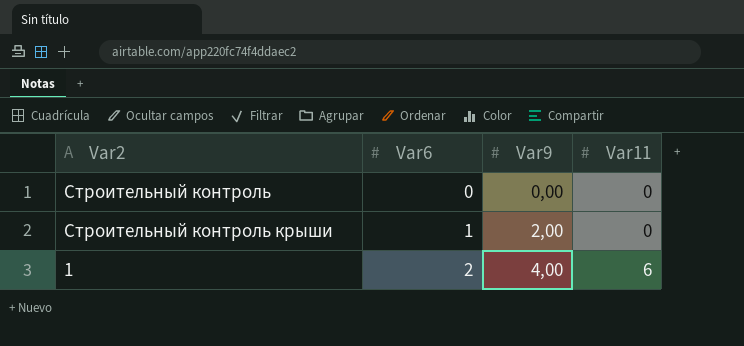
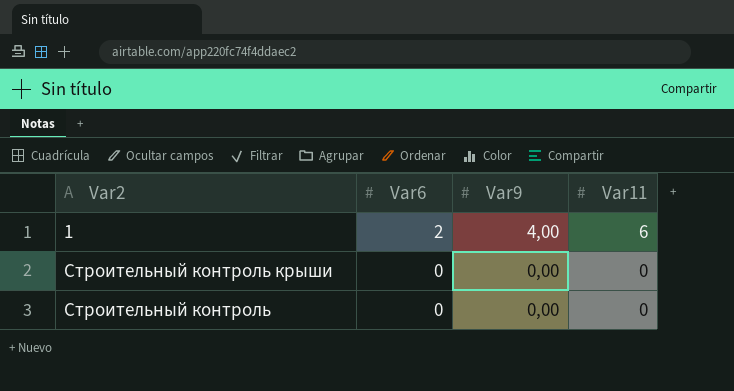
row order: Var6 ascending -> Var6 descending
Строительный контроль крыши | Var6: 1 -> 0
Строительный контроль крыши | Var9: 2,00 -> 0,00

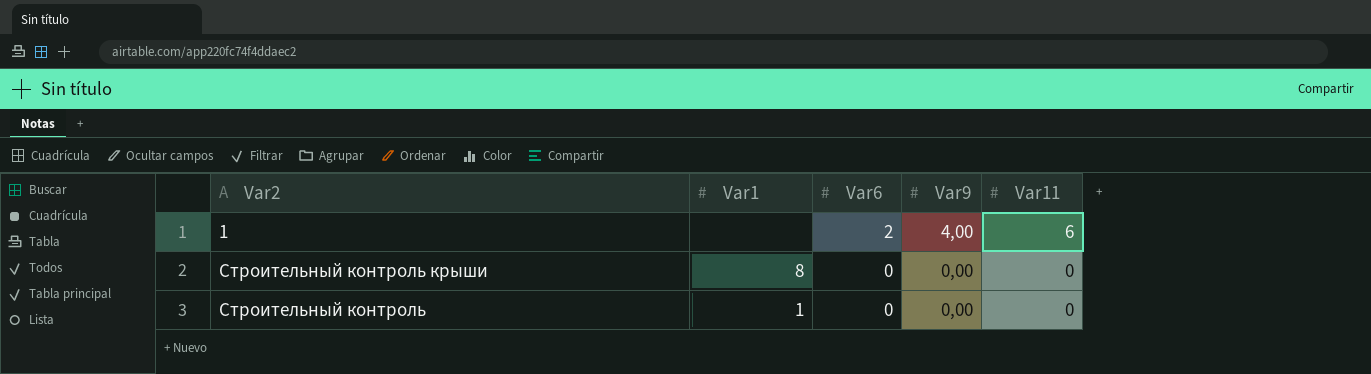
column Var1 | position: none -> 2

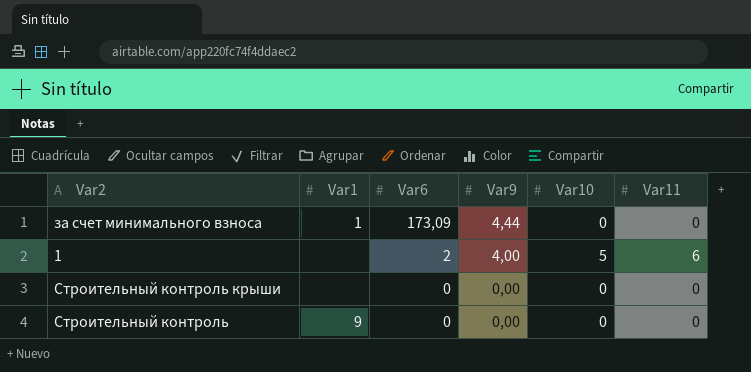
column Var10 | position: none -> 5
row за счет минимального взноса: none -> 1 | 173,09 | 4,44 | 0 | 0
Строительный контроль крыши | Var1: 8 -> none
Строительный контроль | Var1: 1 -> 9

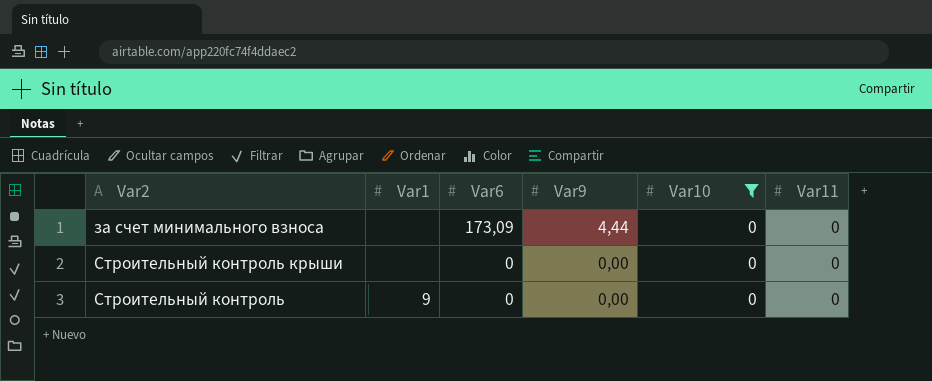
filter: none -> Var10 = 0
за счет минимального взноса | Var1: 1 -> none

